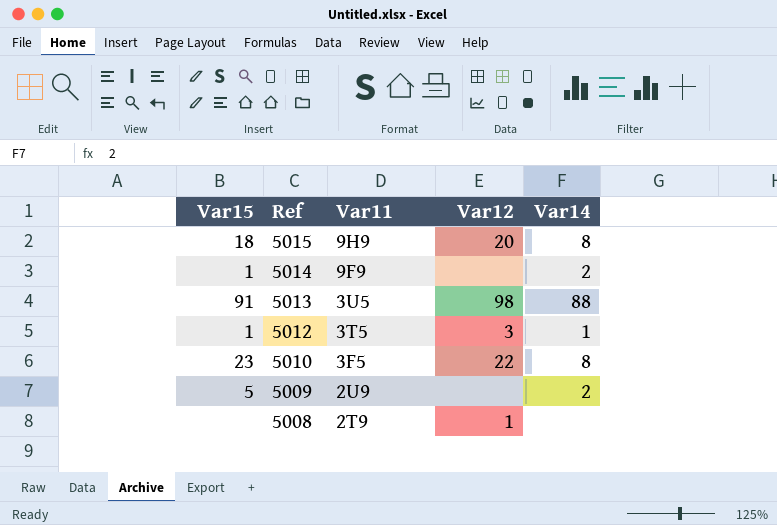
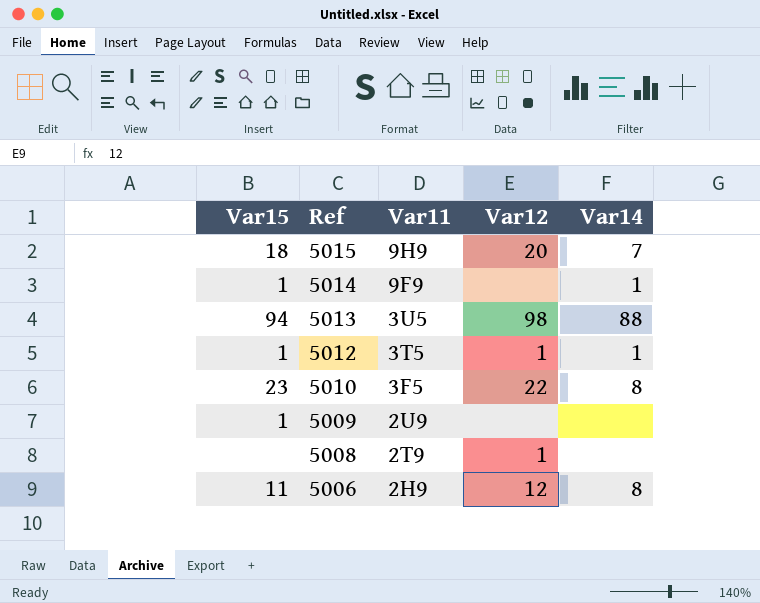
5015 | Var14: 8 -> 7
5014 | Var14: 2 -> 1
5013 | Var15: 91 -> 94
5012 | Var12: 3 -> 1
5009 | Var15: 5 -> 1
5009 | Var14: 2 -> none
row 5006: none -> 11 | 2H9 | 12 | 8

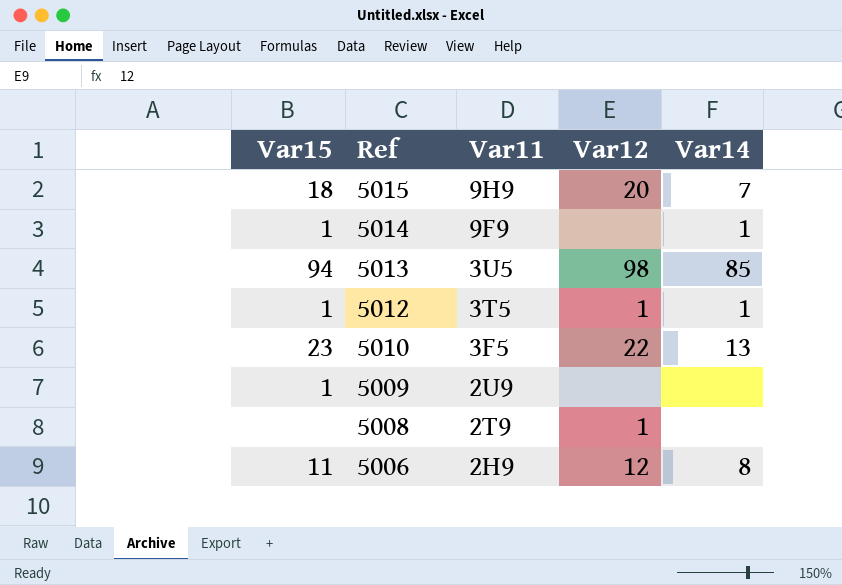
5013 | Var14: 88 -> 85
5010 | Var14: 8 -> 13

